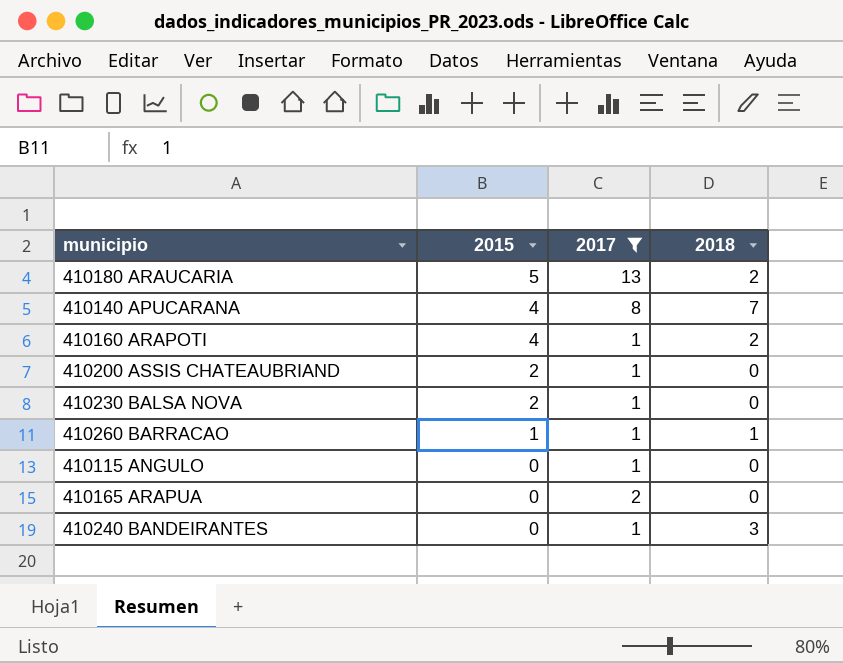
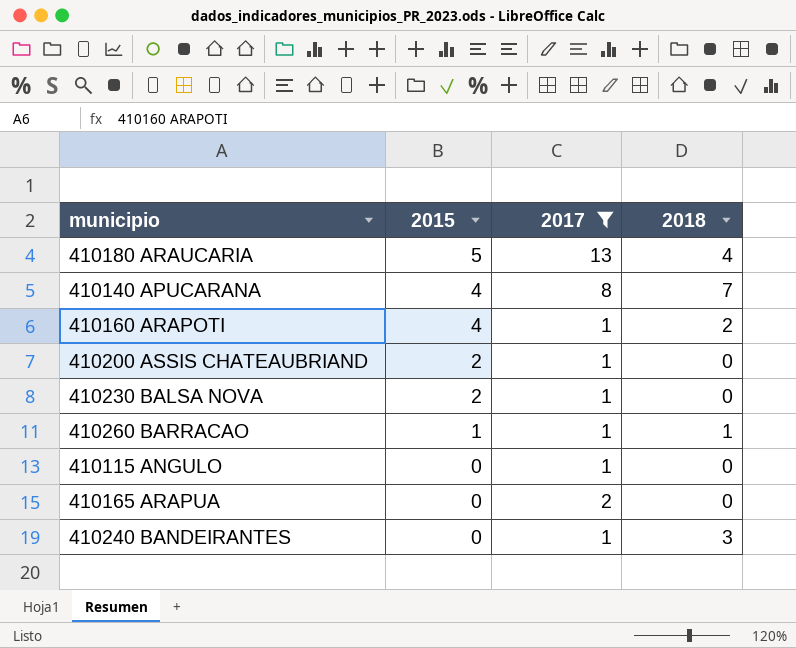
410180 ARAUCARIA | 2018: 2 -> 4

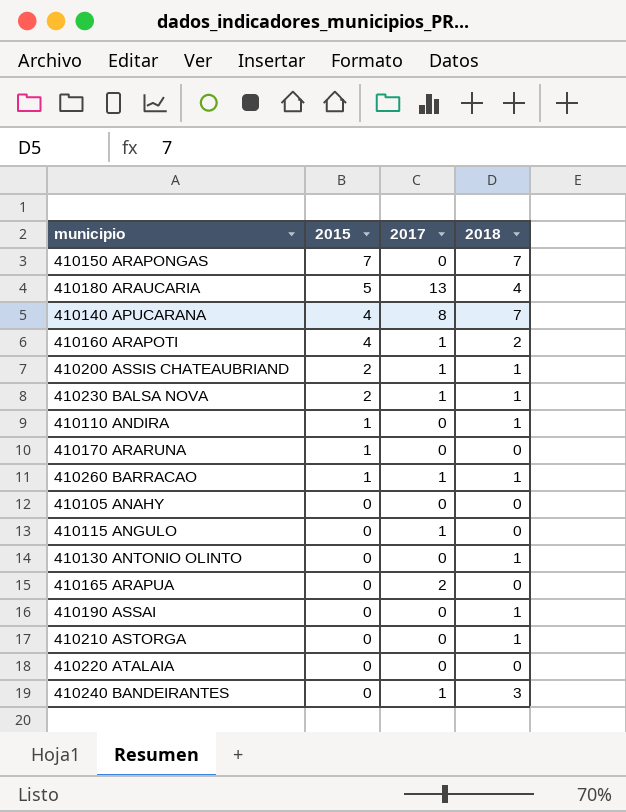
filter: 2017 != 0 -> none
410200 ASSIS CHATEAUBRIAND | 2018: 0 -> 1
410230 BALSA NOVA | 2018: 0 -> 1

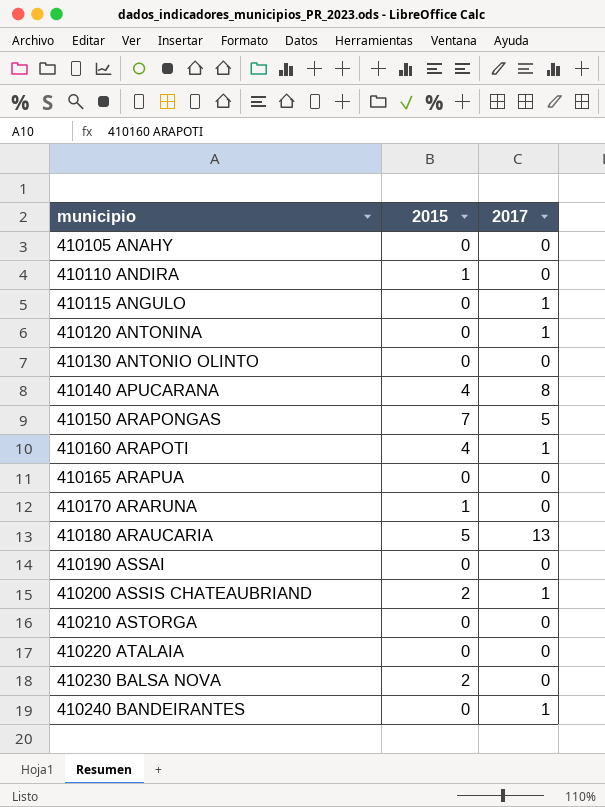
row order: 2015 descending -> municipio ascending
column 2018 | position: 4 -> none
row 410260 BARRACAO: 1 | 1 | 1 -> none
row 410120 ANTONINA: none -> 0 | 1
410150 ARAPONGAS | 2017: 0 -> 5
410165 ARAPUA | 2017: 2 -> 0
410230 BALSA NOVA | 2017: 1 -> 0

